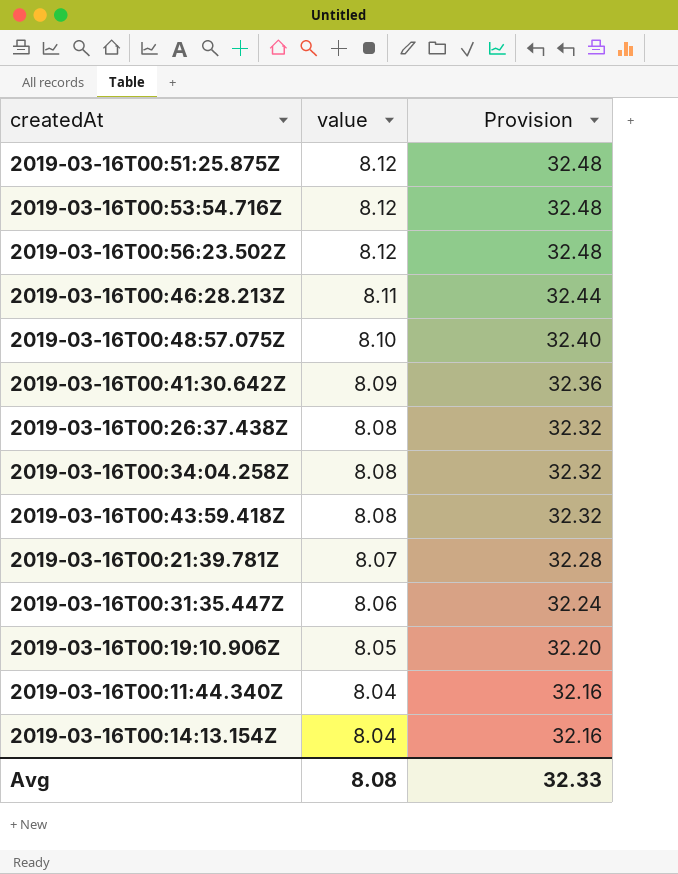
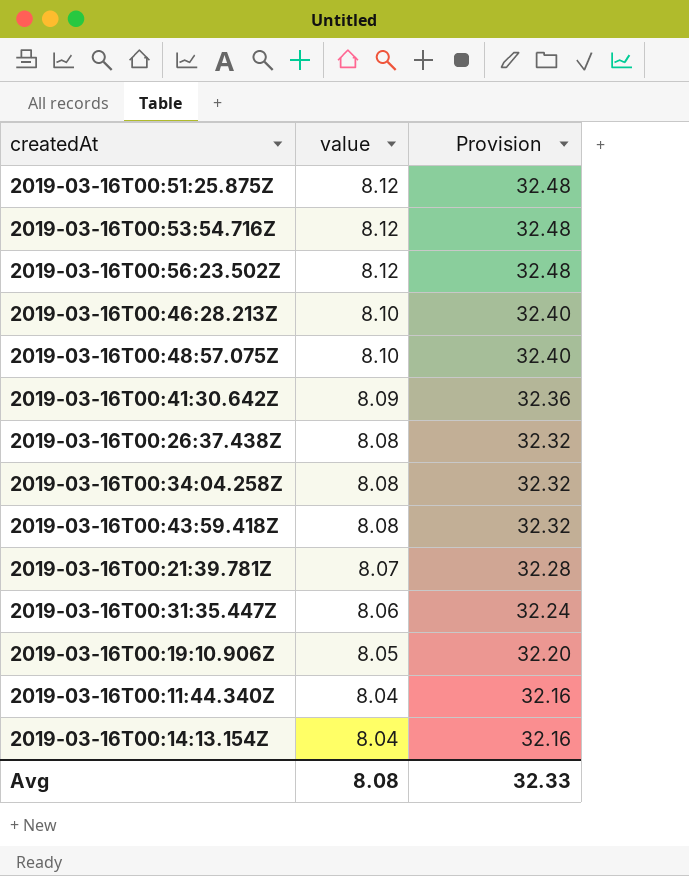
2019-03-16T00:46:28.213Z | value: 8.11 -> 8.10
2019-03-16T00:46:28.213Z | Provision: 32.44 -> 32.40

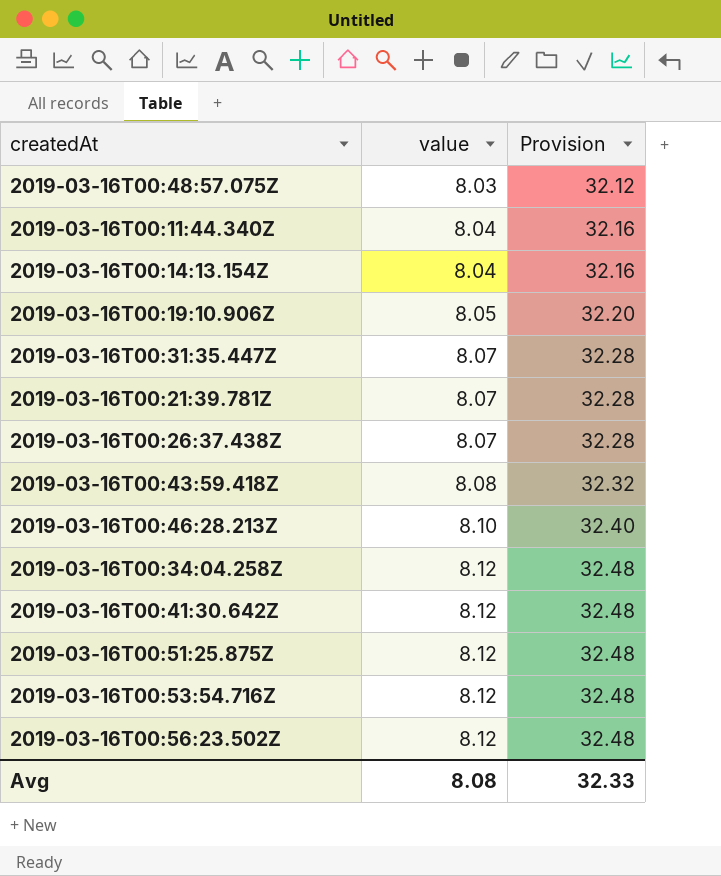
row order: value descending -> value ascending
2019-03-16T00:48:57.075Z | value: 8.10 -> 8.03
2019-03-16T00:48:57.075Z | Provision: 32.40 -> 32.12
2019-03-16T00:31:35.447Z | value: 8.06 -> 8.07
2019-03-16T00:31:35.447Z | Provision: 32.24 -> 32.28
2019-03-16T00:26:37.438Z | value: 8.08 -> 8.07
2019-03-16T00:26:37.438Z | Provision: 32.32 -> 32.28
2019-03-16T00:34:04.258Z | value: 8.08 -> 8.12
2019-03-16T00:34:04.258Z | Provision: 32.32 -> 32.48
2019-03-16T00:41:30.642Z | value: 8.09 -> 8.12
2019-03-16T00:41:30.642Z | Provision: 32.36 -> 32.48

